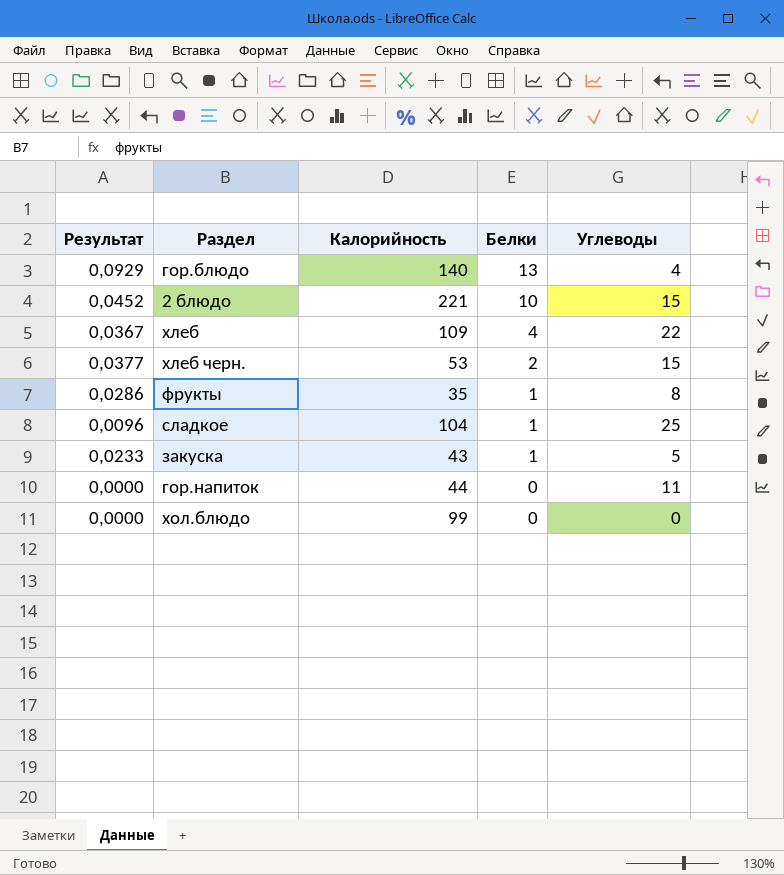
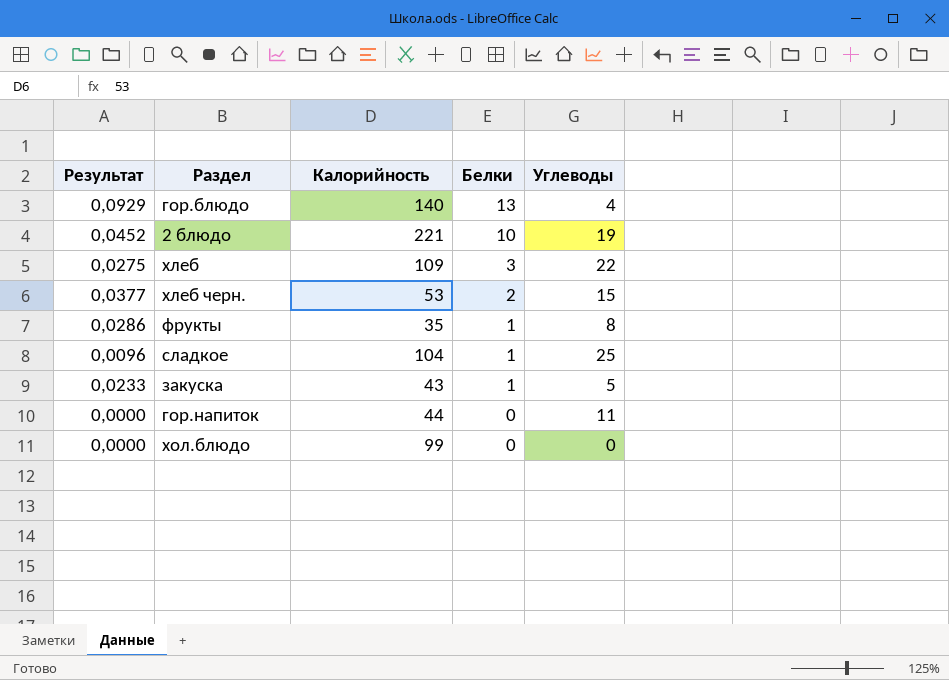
2 блюдо | Углеводы: 15 -> 19
хлеб | Результат: 0,0367 -> 0,0275
хлеб | Белки: 4 -> 3

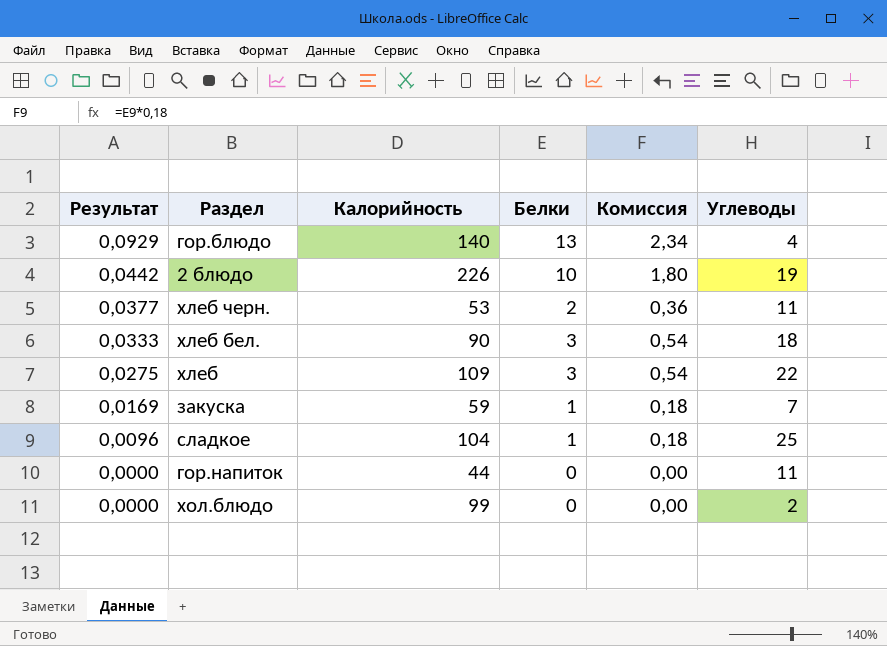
row order: Белки descending -> Результат descending
column Комиссия | formula: none -> [Белки] * 0,18
row фрукты: 0,0286 | 35 | 1 | 8 -> none
2 блюдо | Результат: 0,0452 -> 0,0442
2 блюдо | Калорийность: 221 -> 226
хлеб черн. | Углеводы: 15 -> 11
row хлеб бел.: none -> 0,0333 | 90 | 3 | 0,54 | 18
закуска | Результат: 0,0233 -> 0,0169
закуска | Калорийность: 43 -> 59
закуска | Углеводы: 5 -> 7
хол.блюдо | Углеводы: 0 -> 2

